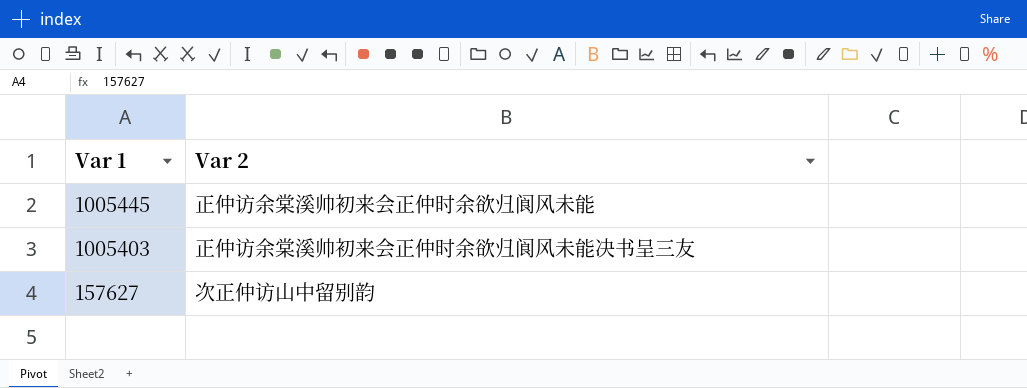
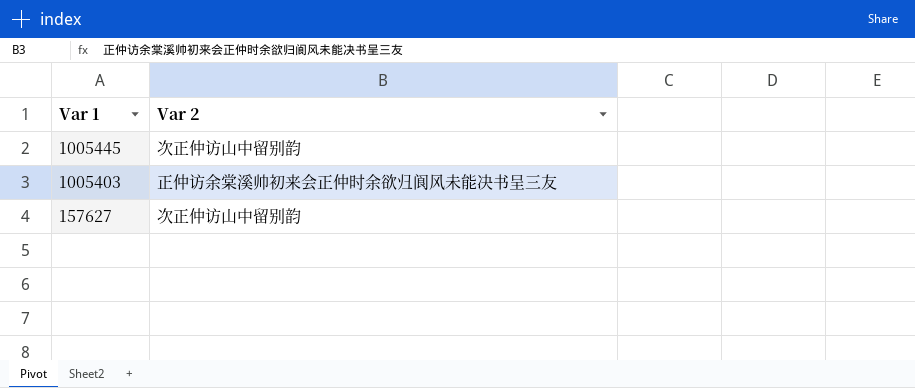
1005445 | Var 2: 正仲访余棠溪帅初来会正仲时余欲归阆风未能 -> 次正仲访山中留别韵

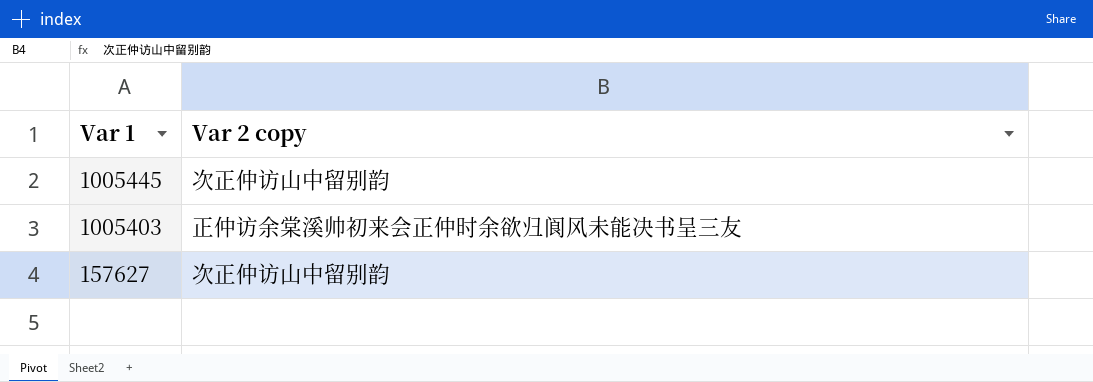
column name: Var 2 -> Var 2 copy

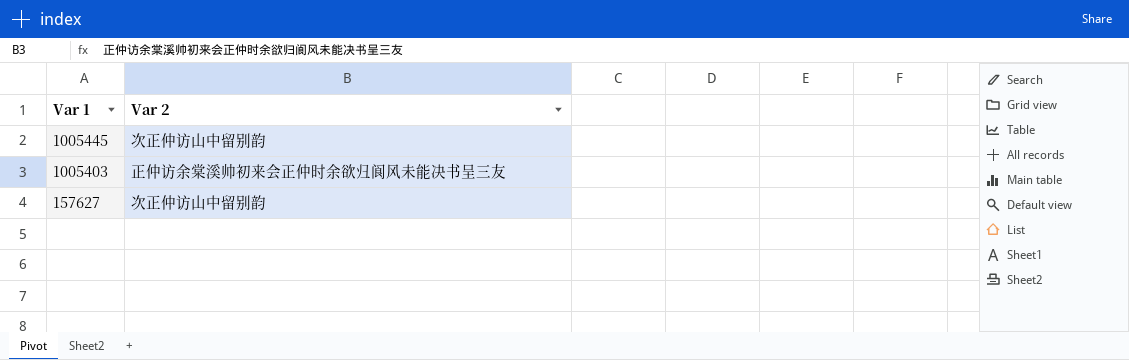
column name: Var 2 copy -> Var 2

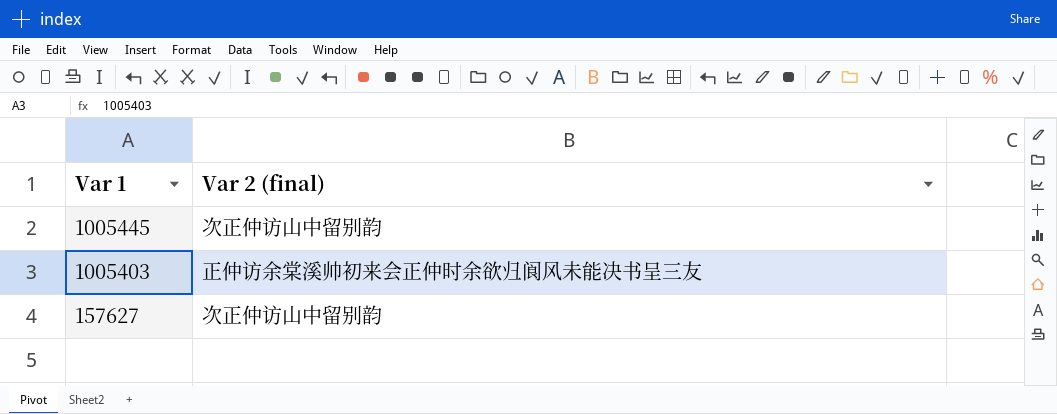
column name: Var 2 -> Var 2 (final)

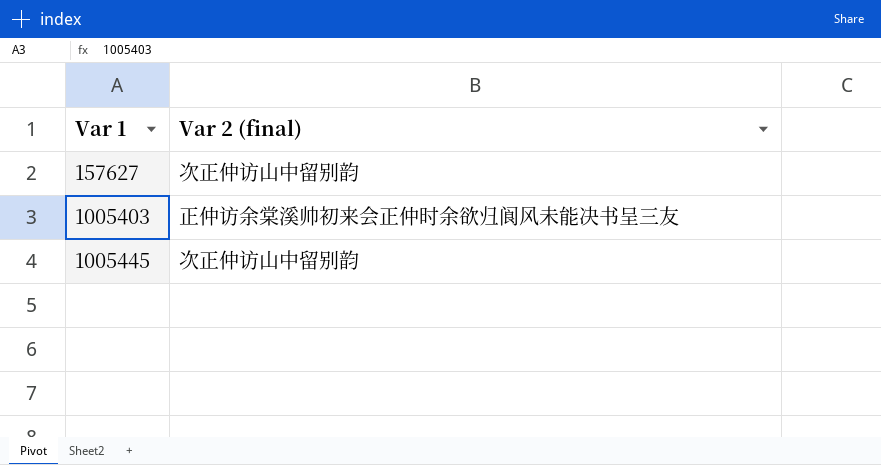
row order: Var 1 descending -> Var 1 ascending

